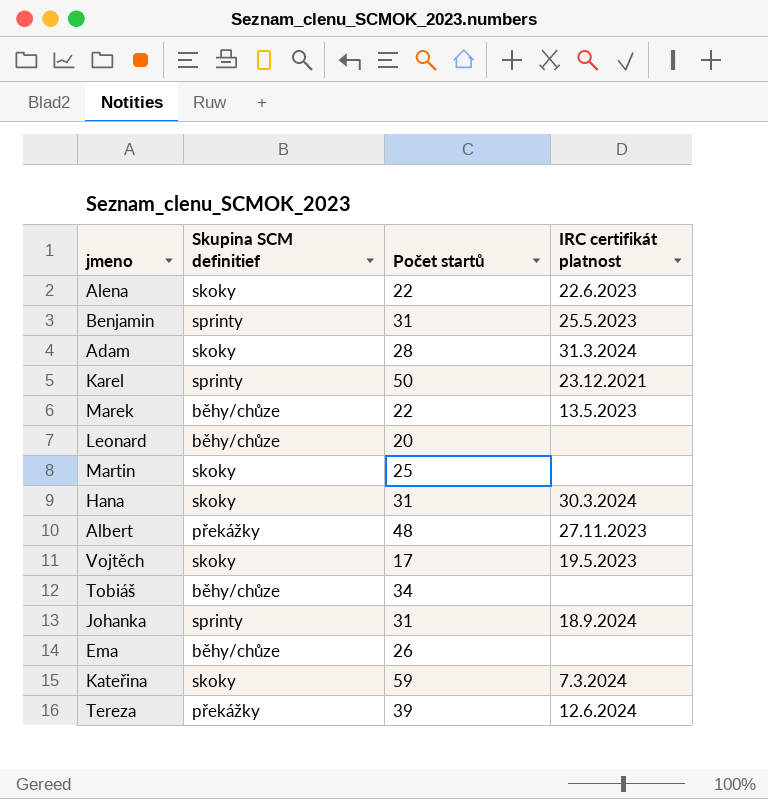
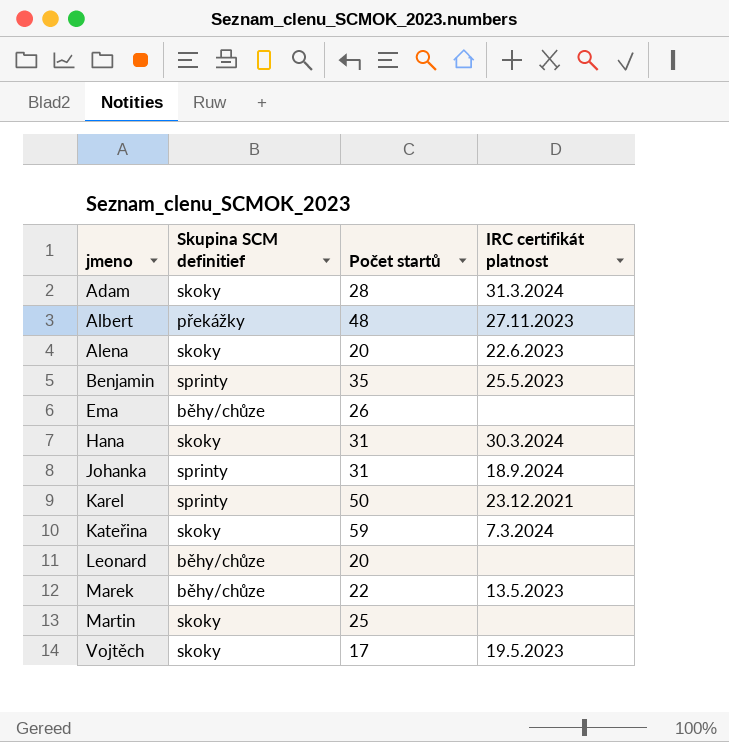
row order: none -> jmeno ascending
row Tobiáš: běhy/chůze | 34 | none -> none
row Tereza: překážky | 39 | 12.6.2024 -> none
Alena | Počet startů: 22 -> 20
Benjamin | Počet startů: 31 -> 35

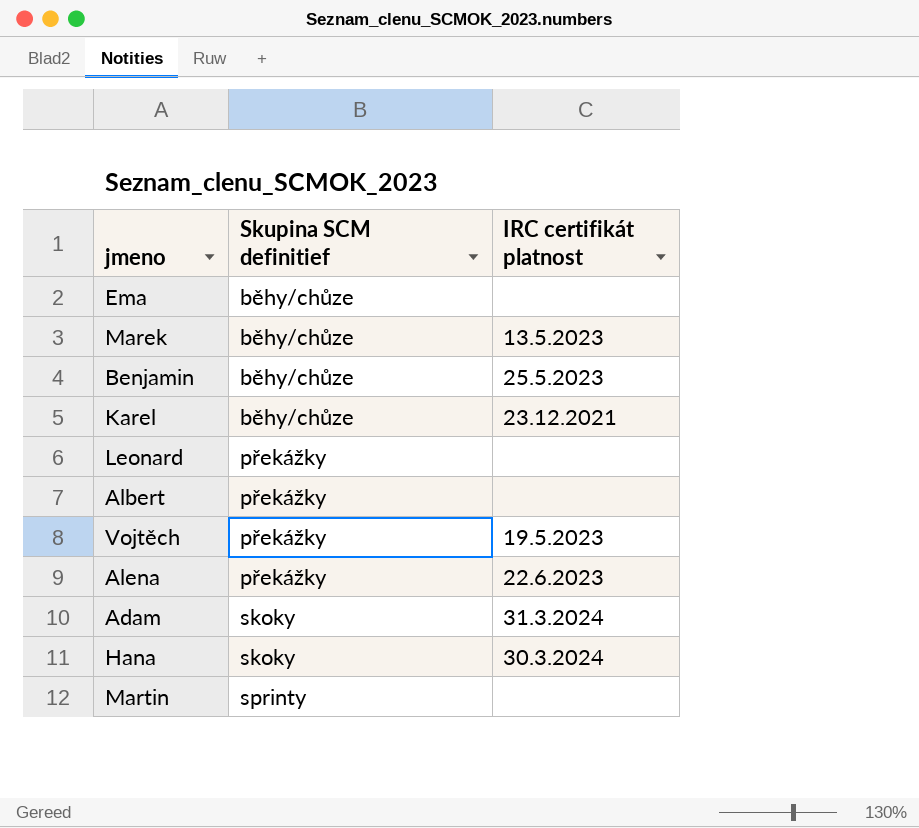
row order: jmeno ascending -> Skupina SCM definitief ascending
column Počet startů | position: 3 -> none
row Johanka: sprinty | 31 | 18.9.2024 -> none
row Kateřina: skoky | 59 | 7.3.2024 -> none
Benjamin | Skupina SCM definitief: sprinty -> běhy/chůze
Karel | Skupina SCM definitief: sprinty -> běhy/chůze
Leonard | Skupina SCM definitief: běhy/chůze -> překážky
Albert | IRC certifikát platnost: 27.11.2023 -> none
Vojtěch | Skupina SCM definitief: skoky -> překážky
Alena | Skupina SCM definitief: skoky -> překážky
Martin | Skupina SCM definitief: skoky -> sprinty

